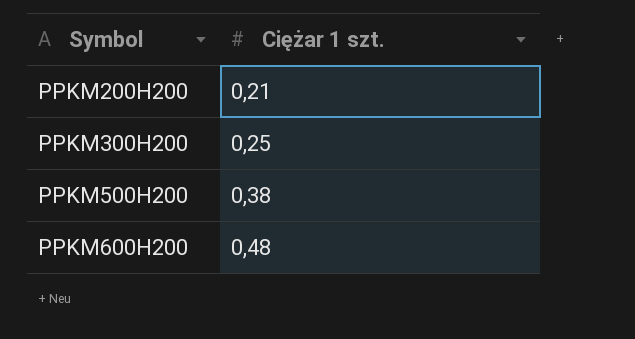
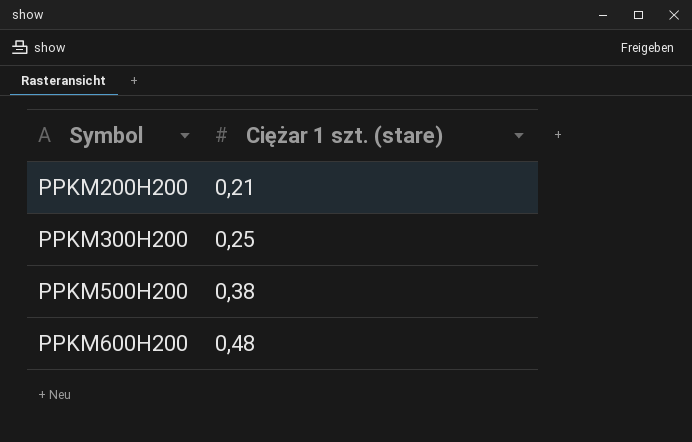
column name: Ciężar 1 szt. -> Ciężar 1 szt. (stare)

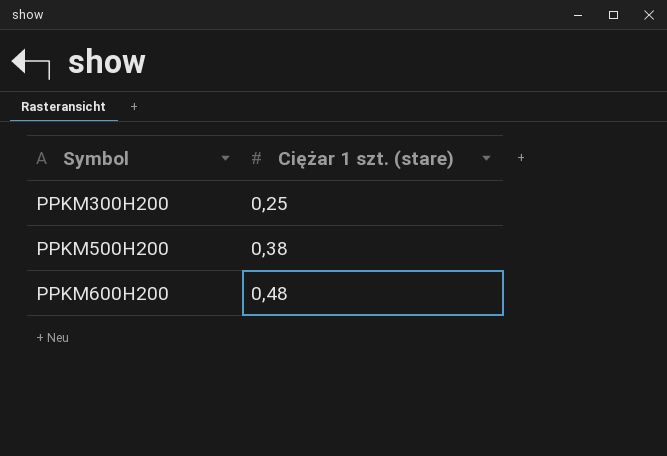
row PPKM200H200: 0,21 -> none

